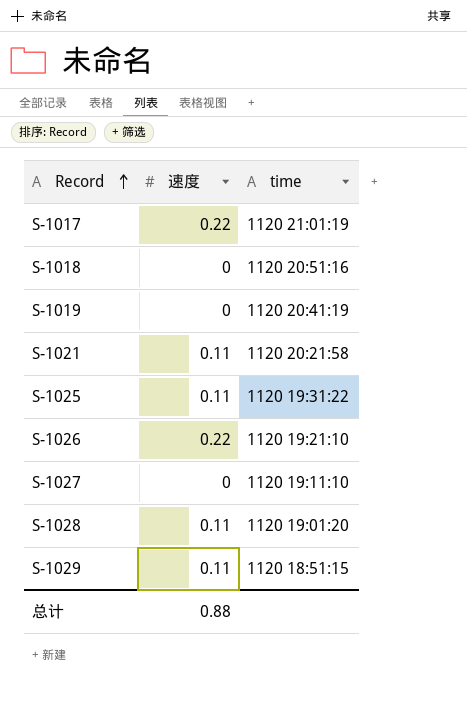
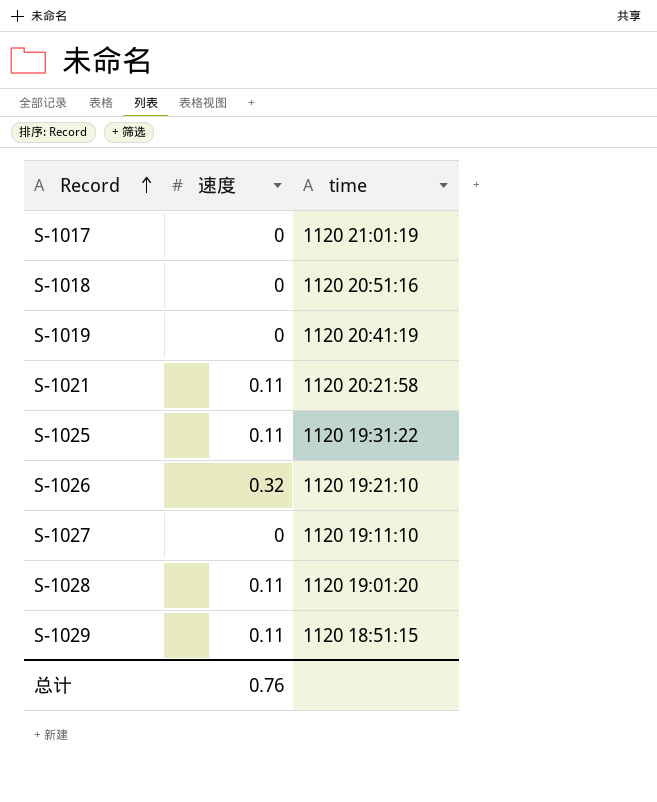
S-1017 | 速度: 0.22 -> 0
S-1026 | 速度: 0.22 -> 0.32
总计 | 速度: 0.88 -> 0.76

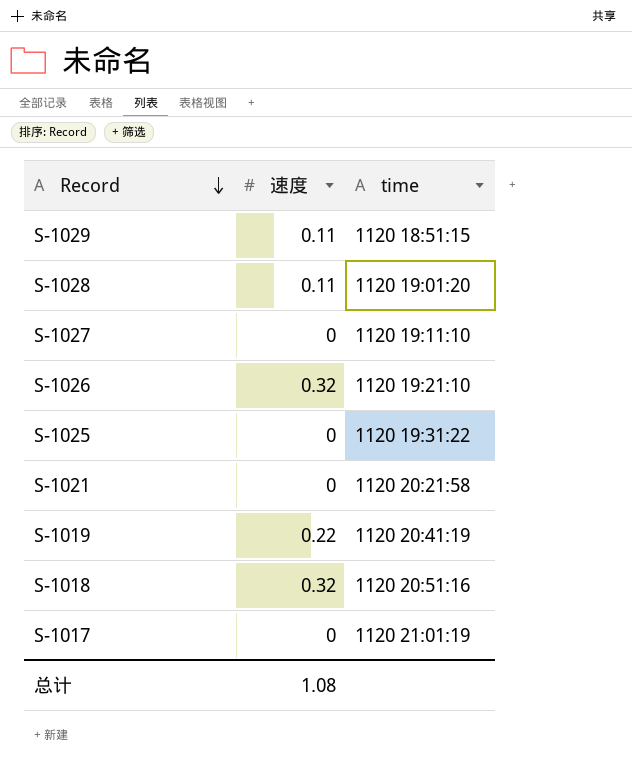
row order: Record ascending -> Record descending
S-1025 | 速度: 0.11 -> 0
S-1021 | 速度: 0.11 -> 0
S-1019 | 速度: 0 -> 0.22
S-1018 | 速度: 0 -> 0.32
总计 | 速度: 0.76 -> 1.08

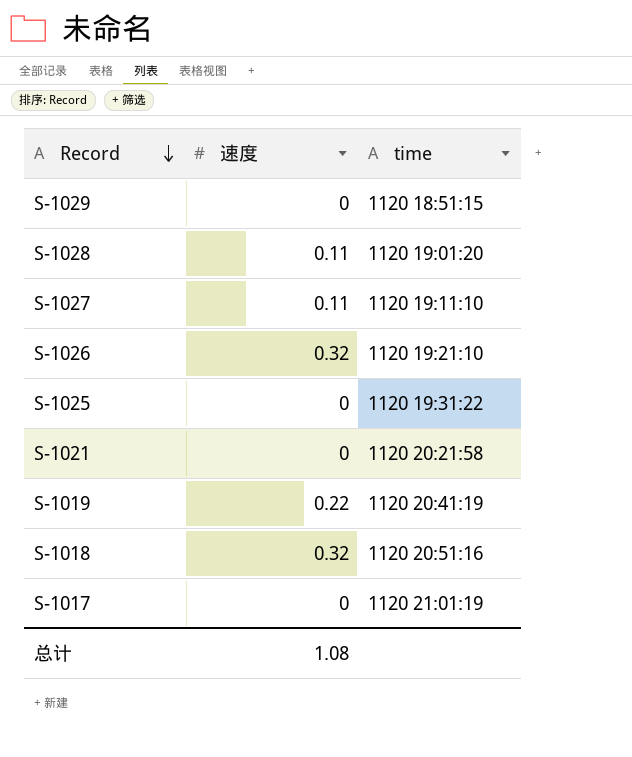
S-1029 | 速度: 0.11 -> 0
S-1027 | 速度: 0 -> 0.11

